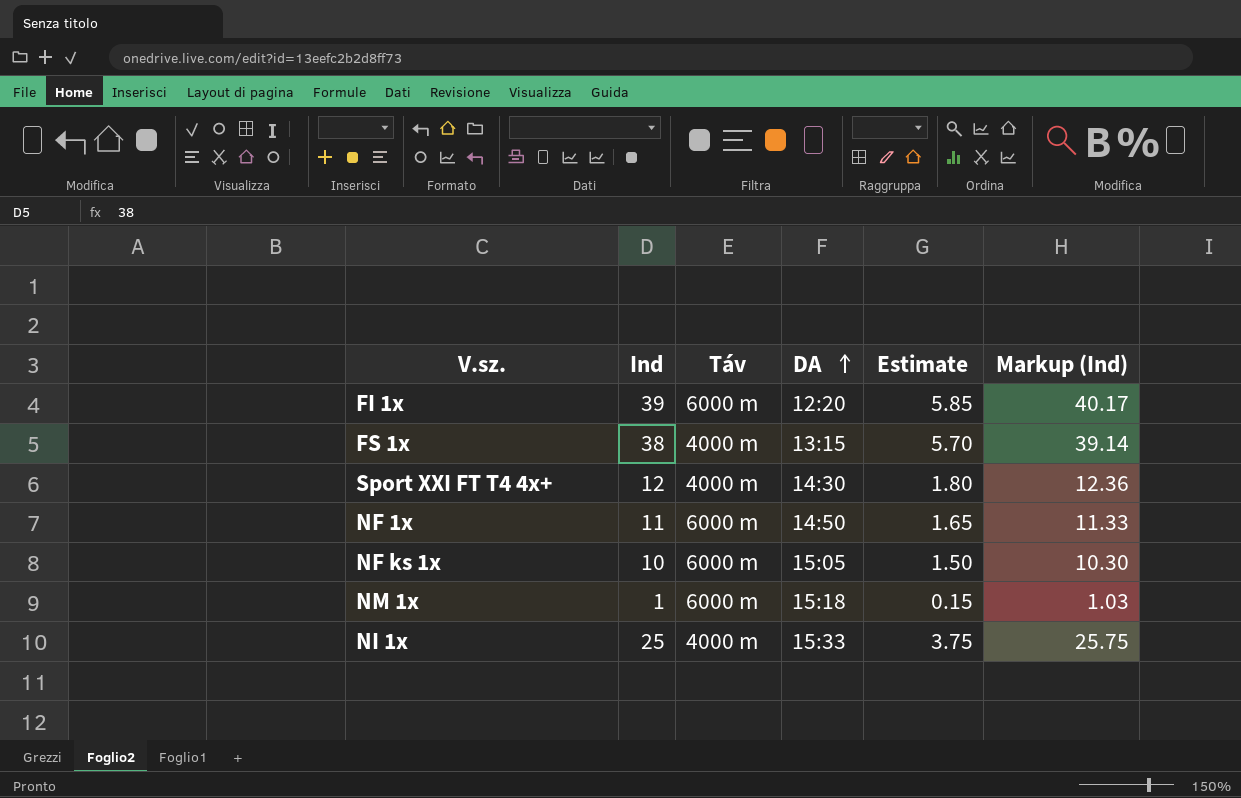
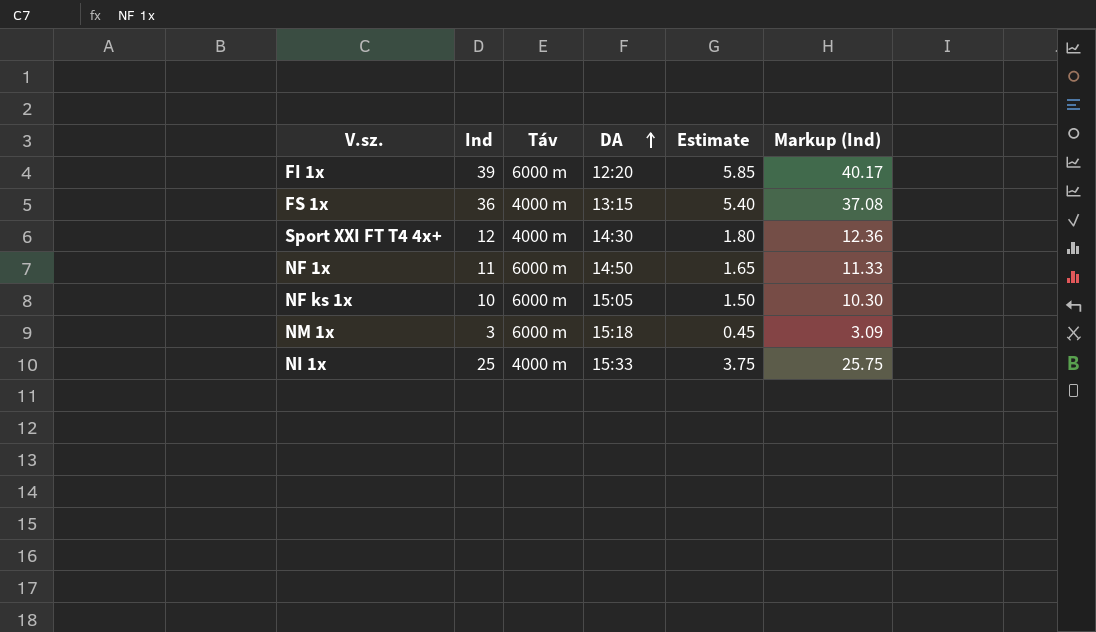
FS 1x | Ind: 38 -> 36
FS 1x | Estimate: 5.70 -> 5.40
FS 1x | Markup (Ind): 39.14 -> 37.08
NM 1x | Ind: 1 -> 3
NM 1x | Estimate: 0.15 -> 0.45
NM 1x | Markup (Ind): 1.03 -> 3.09

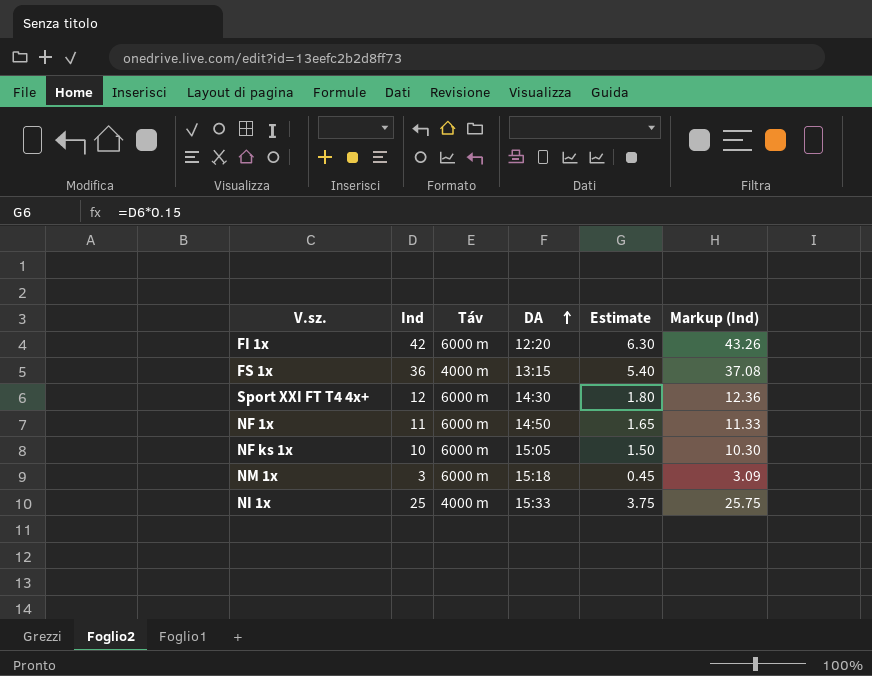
FI 1x | Ind: 39 -> 42
FI 1x | Estimate: 5.85 -> 6.30
FI 1x | Markup (Ind): 40.17 -> 43.26
Sport XXI FT T4 4x+ | Táv: 4000 m -> 6000 m

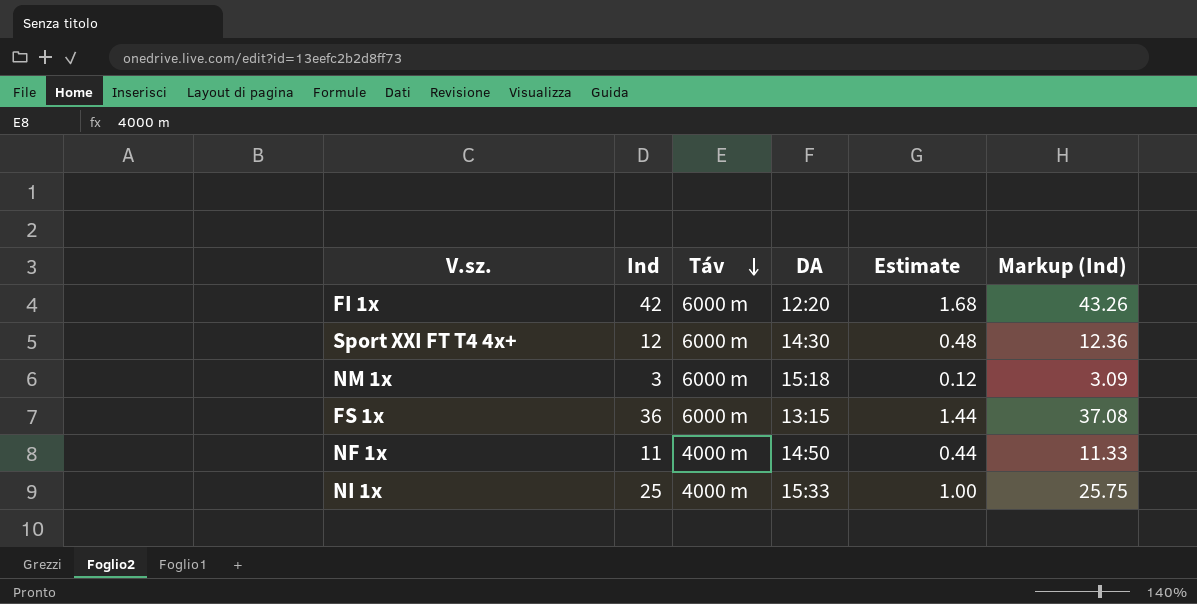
row order: DA ascending -> Táv descending
column Estimate | formula: [Ind] * 0.15 -> [Ind] * 0.04
row NF ks 1x: 10 | 6000 m | 15:05 | 1.50 | 10.30 -> none
FS 1x | Táv: 4000 m -> 6000 m
NF 1x | Táv: 6000 m -> 4000 m

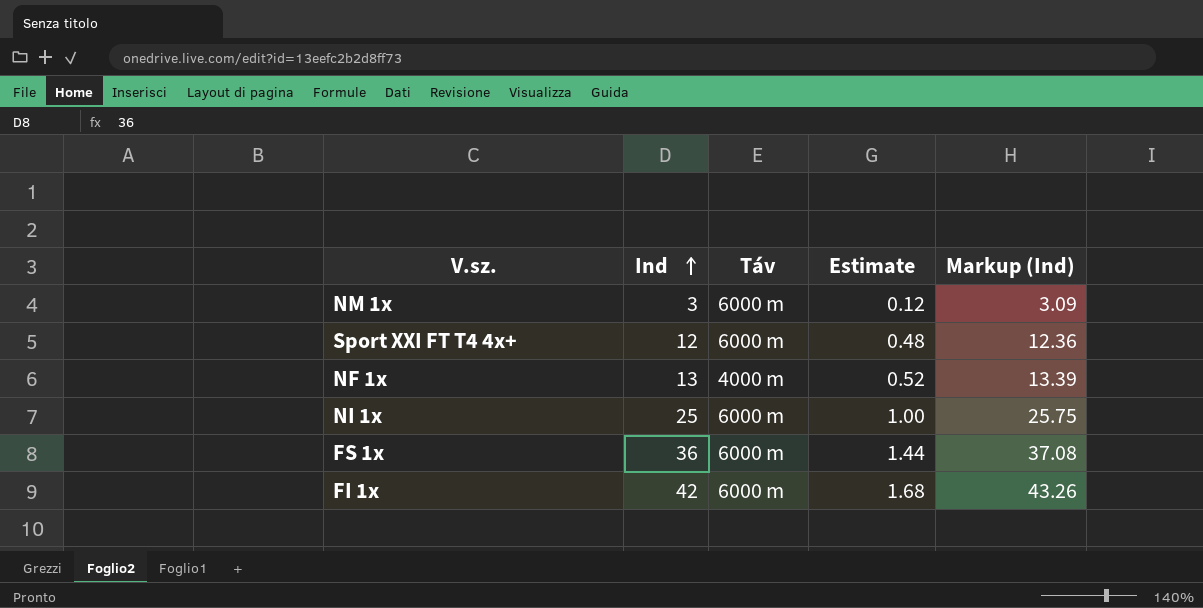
row order: Táv descending -> Ind ascending
column DA | position: 4 -> none
NF 1x | Ind: 11 -> 13
NF 1x | Estimate: 0.44 -> 0.52
NF 1x | Markup (Ind): 11.33 -> 13.39
NI 1x | Táv: 4000 m -> 6000 m

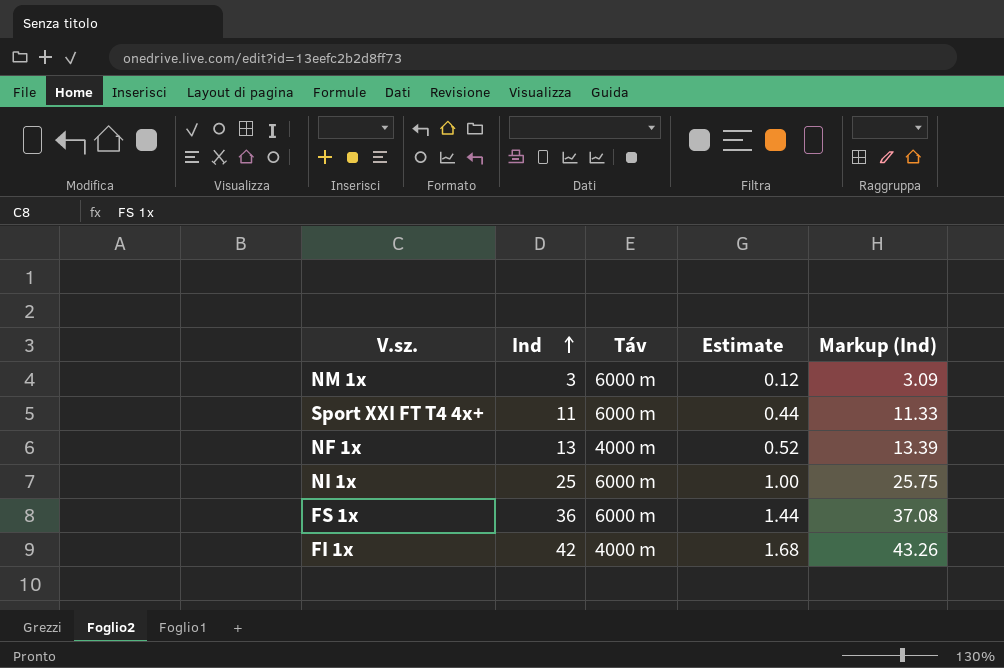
Sport XXI FT T4 4x+ | Ind: 12 -> 11
Sport XXI FT T4 4x+ | Estimate: 0.48 -> 0.44
Sport XXI FT T4 4x+ | Markup (Ind): 12.36 -> 11.33
FI 1x | Táv: 6000 m -> 4000 m

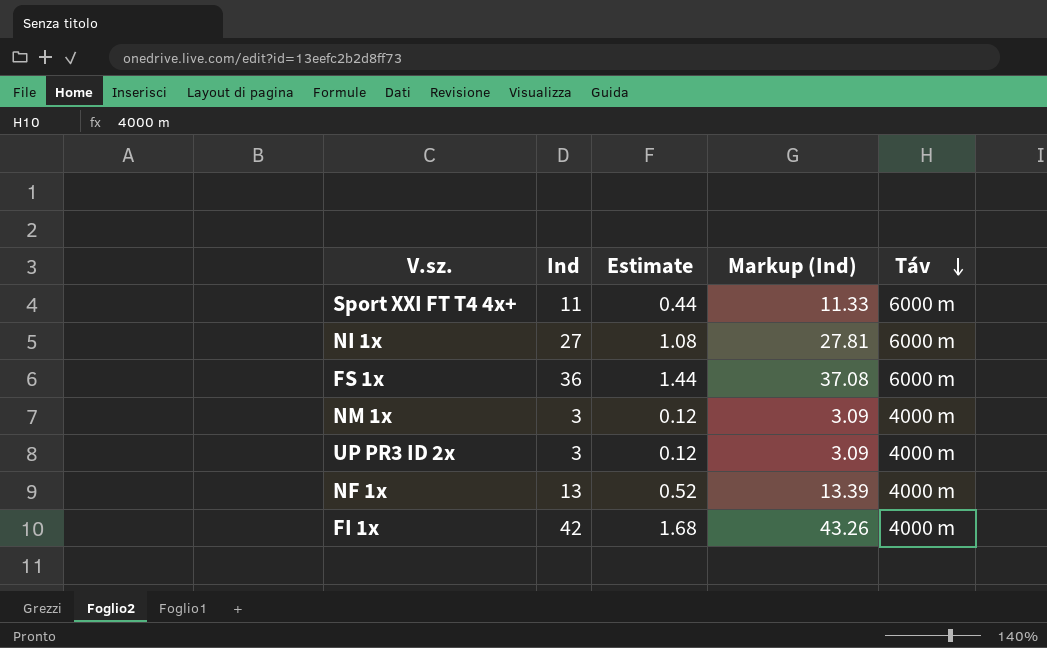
row order: Ind ascending -> Táv descending
column Táv | position: 3 -> 5
NI 1x | Ind: 25 -> 27
NI 1x | Estimate: 1.00 -> 1.08
NI 1x | Markup (Ind): 25.75 -> 27.81
NM 1x | Táv: 6000 m -> 4000 m
row UP PR3 ID 2x: none -> 3 | 0.12 | 3.09 | 4000 m

